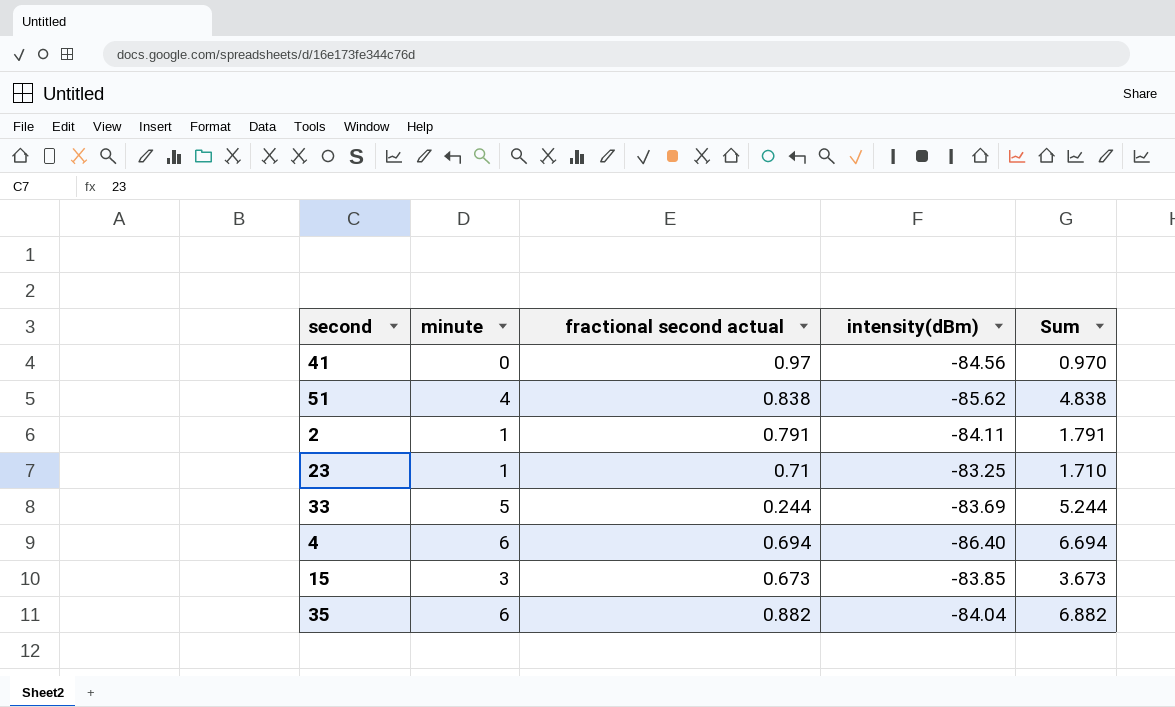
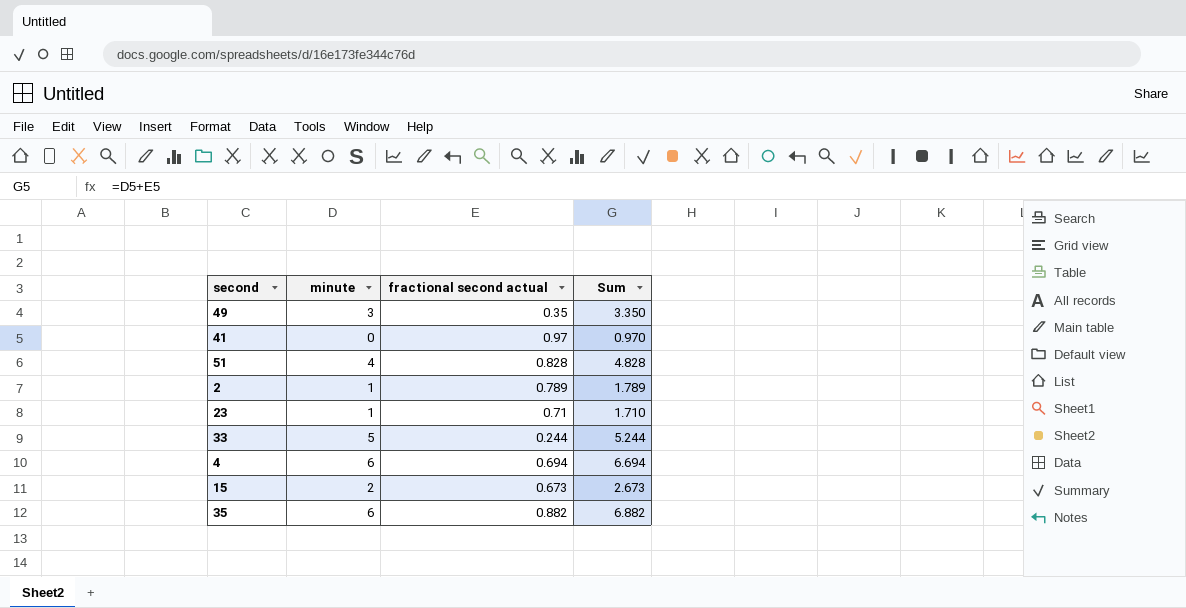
column intensity(dBm) | position: 4 -> none
row 49: none -> 3 | 0.35 | 3.350
51 | fractional second actual: 0.838 -> 0.828
51 | Sum: 4.838 -> 4.828
2 | fractional second actual: 0.791 -> 0.789
2 | Sum: 1.791 -> 1.789
15 | minute: 3 -> 2
15 | Sum: 3.673 -> 2.673

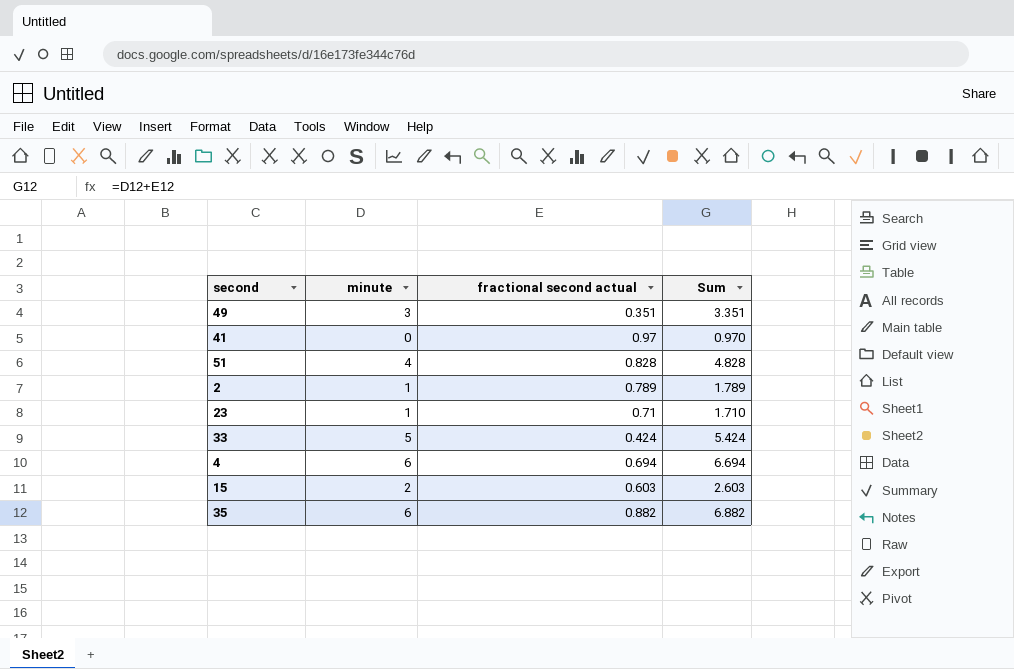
49 | fractional second actual: 0.35 -> 0.351
49 | Sum: 3.350 -> 3.351
33 | fractional second actual: 0.244 -> 0.424
33 | Sum: 5.244 -> 5.424
15 | fractional second actual: 0.673 -> 0.603
15 | Sum: 2.673 -> 2.603

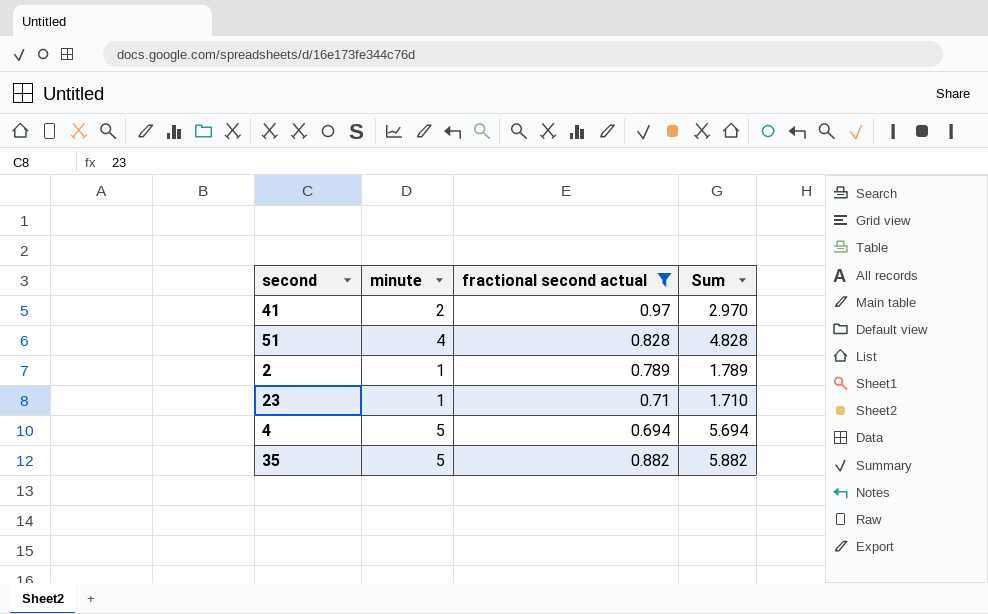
filter: none -> fractional second actual >= 0.694
41 | minute: 0 -> 2
41 | Sum: 0.970 -> 2.970
4 | minute: 6 -> 5
4 | Sum: 6.694 -> 5.694
35 | minute: 6 -> 5
35 | Sum: 6.882 -> 5.882

